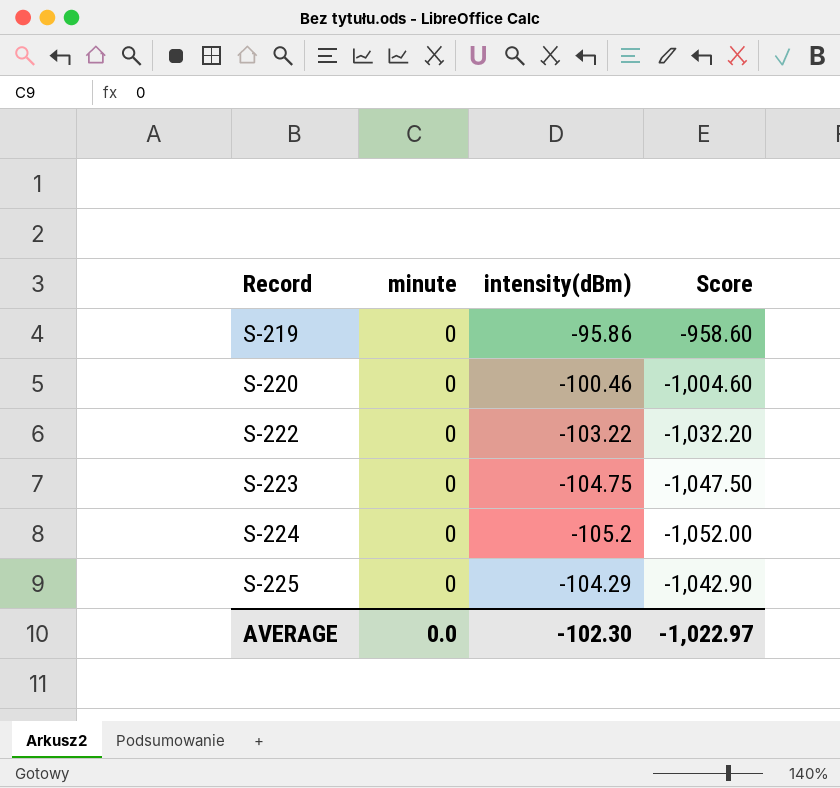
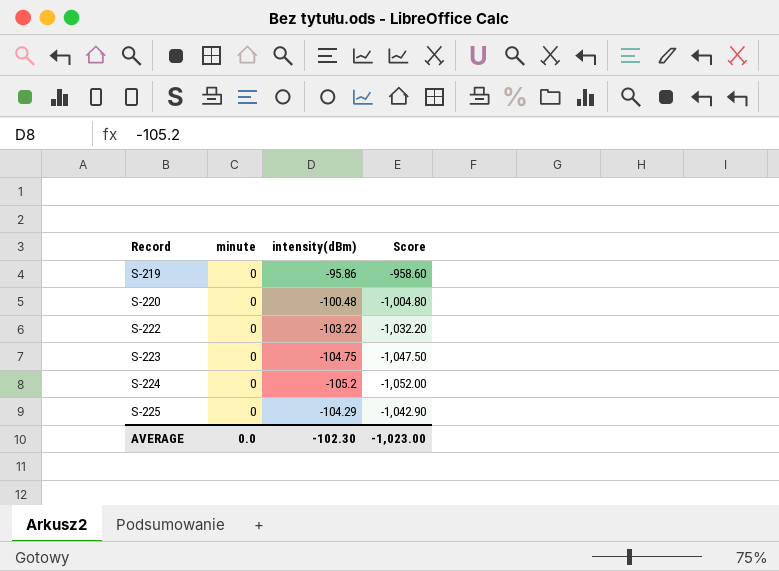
S-220 | intensity(dBm): -100.46 -> -100.48
S-220 | Score: -1,004.60 -> -1,004.80
AVERAGE | Score: -1,022.97 -> -1,023.00

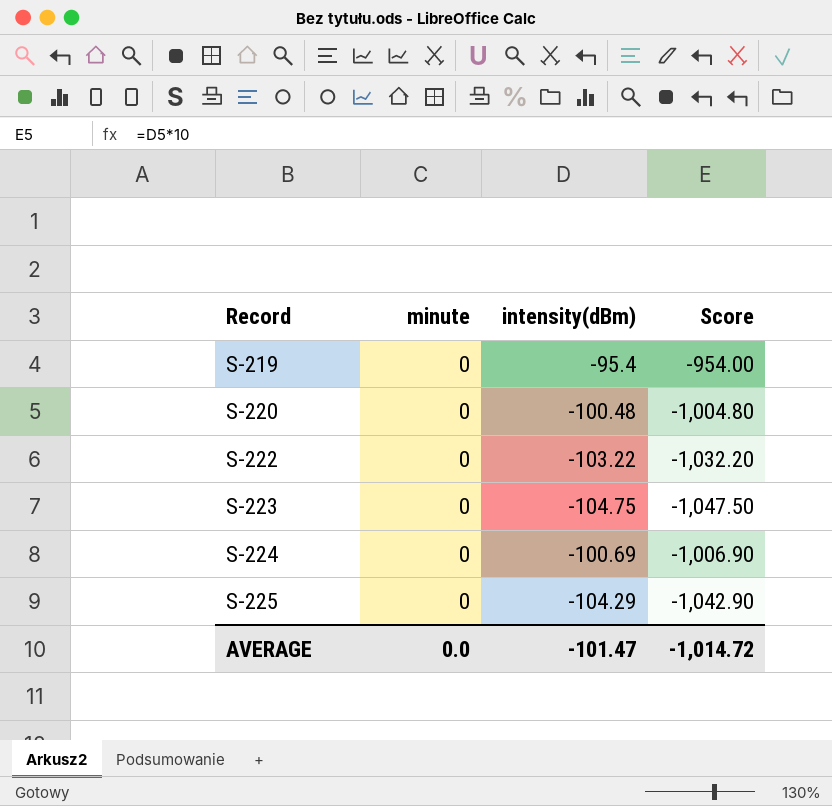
S-219 | intensity(dBm): -95.86 -> -95.4
S-219 | Score: -958.60 -> -954.00
S-224 | intensity(dBm): -105.2 -> -100.69
S-224 | Score: -1,052.00 -> -1,006.90
AVERAGE | intensity(dBm): -102.30 -> -101.47
AVERAGE | Score: -1,023.00 -> -1,014.72

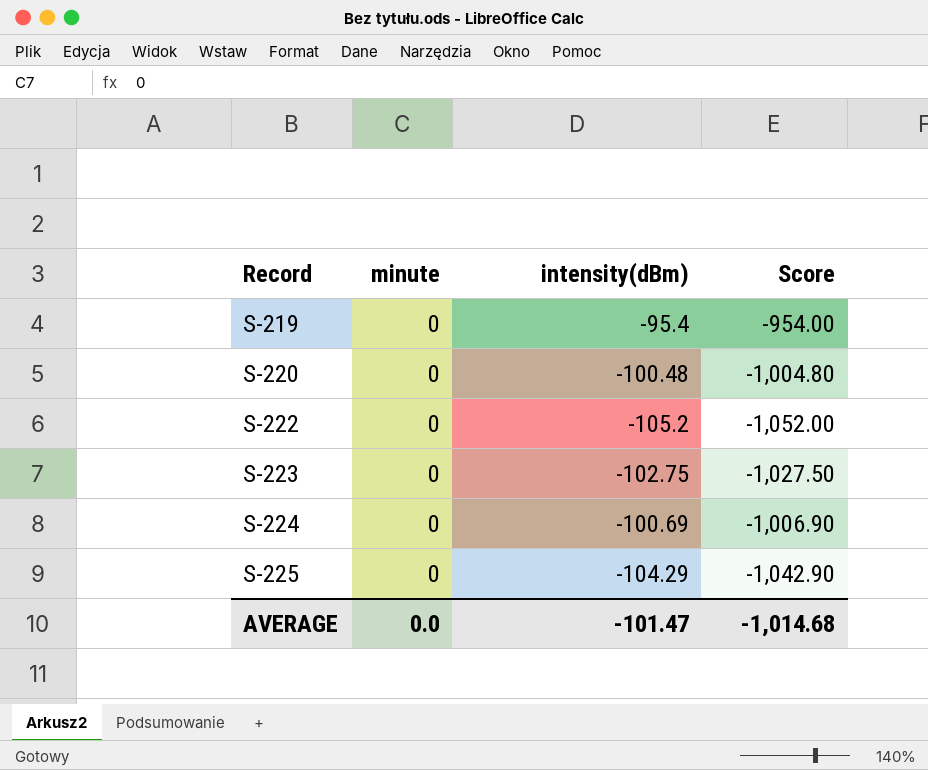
S-222 | intensity(dBm): -103.22 -> -105.2
S-222 | Score: -1,032.20 -> -1,052.00
S-223 | intensity(dBm): -104.75 -> -102.75
S-223 | Score: -1,047.50 -> -1,027.50
AVERAGE | Score: -1,014.72 -> -1,014.68

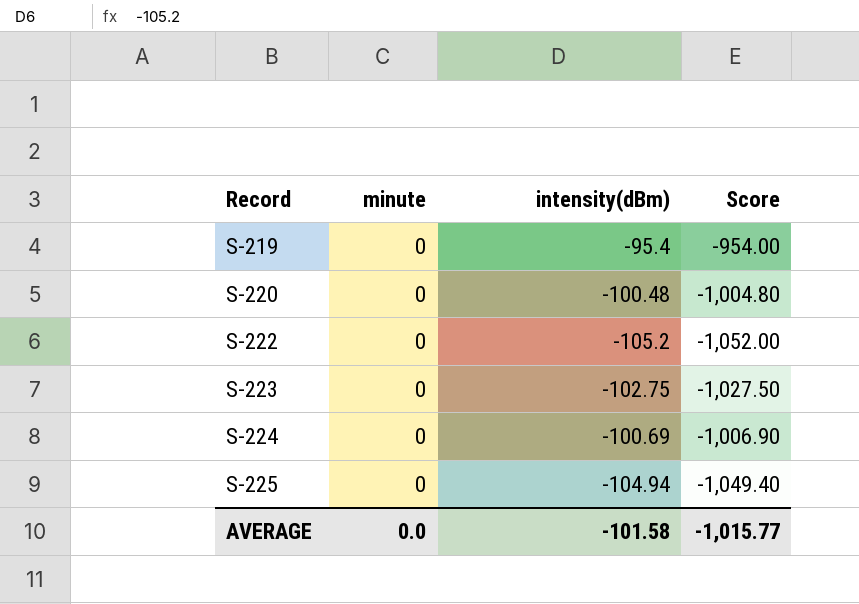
S-225 | intensity(dBm): -104.29 -> -104.94
S-225 | Score: -1,042.90 -> -1,049.40
AVERAGE | intensity(dBm): -101.47 -> -101.58
AVERAGE | Score: -1,014.68 -> -1,015.77

